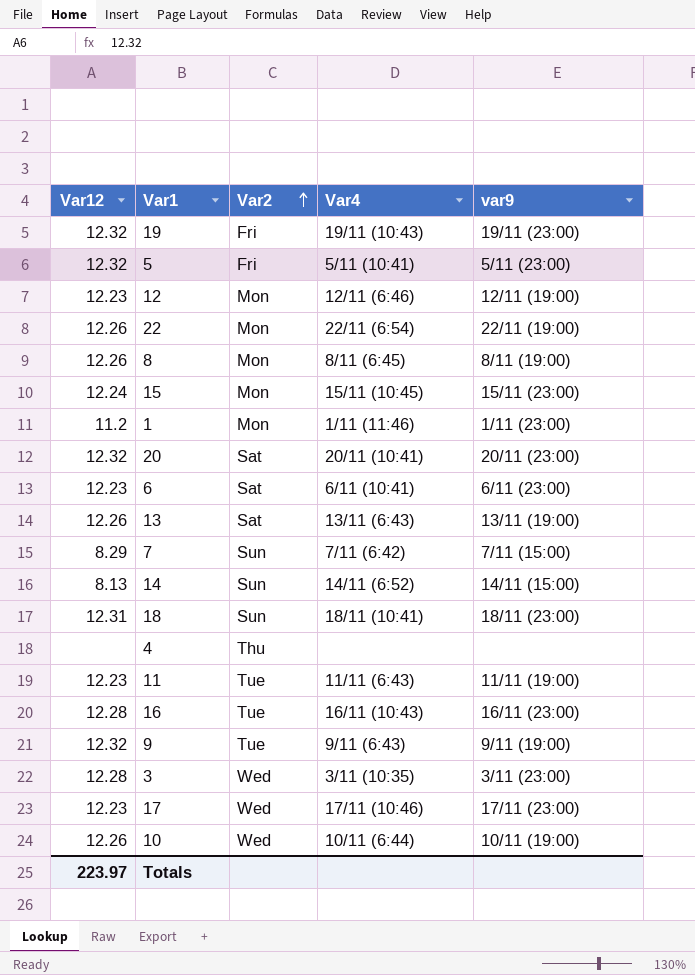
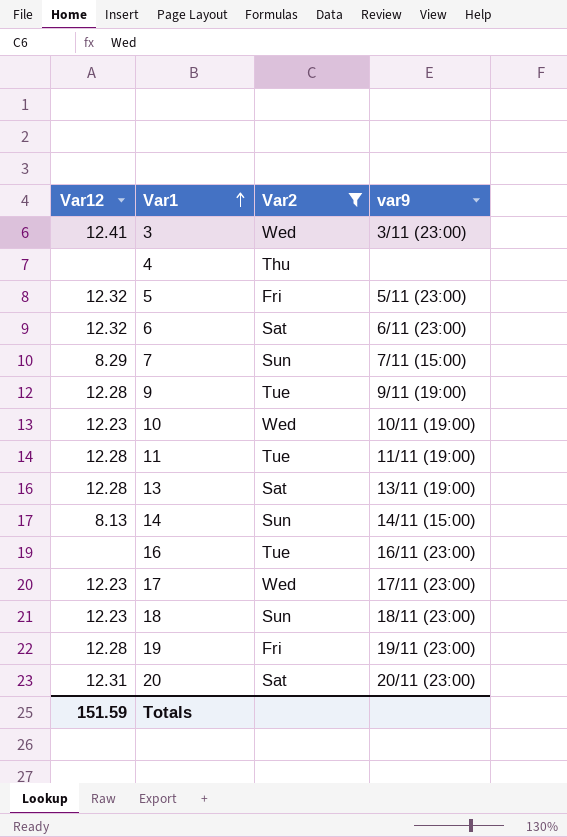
filter: none -> Var2 != Mon
row order: Var2 ascending -> Var1 ascending
column Var4 | position: 4 -> none
3 | Var12: 12.28 -> 12.41
6 | Var12: 12.23 -> 12.32
9 | Var12: 12.32 -> 12.28
10 | Var12: 12.26 -> 12.23
11 | Var12: 12.23 -> 12.28
13 | Var12: 12.26 -> 12.28
16 | Var12: 12.28 -> none
18 | Var12: 12.31 -> 12.23
19 | Var12: 12.32 -> 12.28
20 | Var12: 12.32 -> 12.31
Totals | Var12: 223.97 -> 151.59

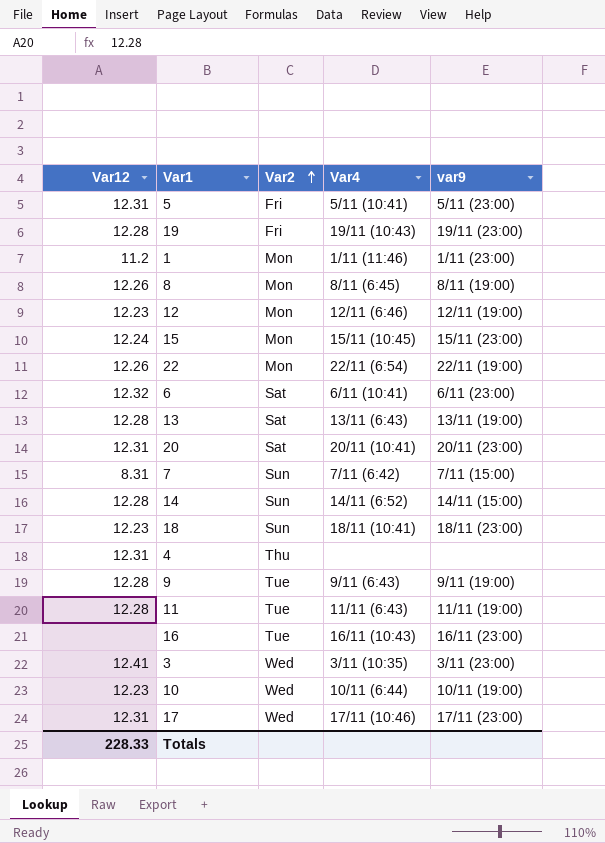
filter: Var2 != Mon -> none
row order: Var1 ascending -> Var2 ascending
column Var4 | position: none -> 4
5 | Var12: 12.32 -> 12.31
7 | Var12: 8.29 -> 8.31
14 | Var12: 8.13 -> 12.28
4 | Var12: none -> 12.31
17 | Var12: 12.23 -> 12.31
Totals | Var12: 151.59 -> 228.33

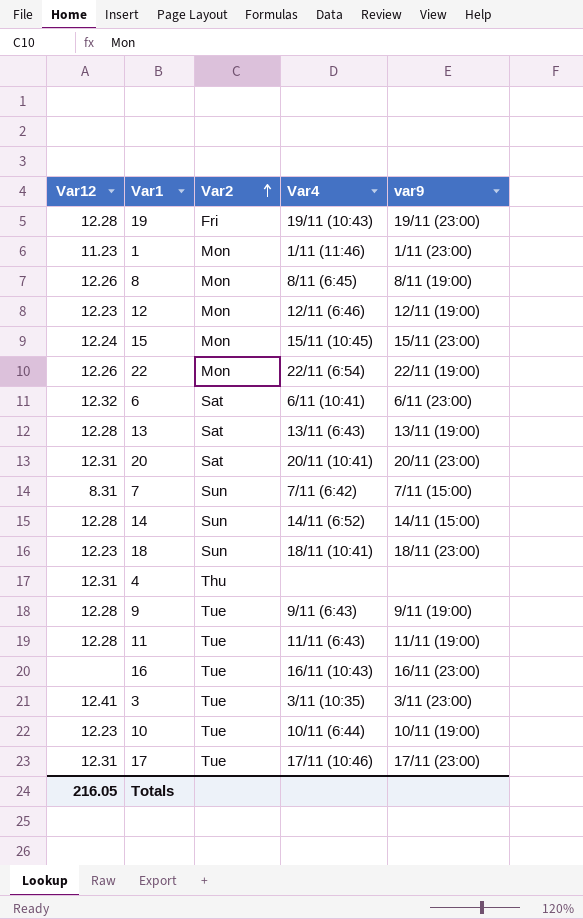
row 5: 12.31 | Fri | 5/11 (10:41) | 5/11 (23:00) -> none
1 | Var12: 11.2 -> 11.23
3 | Var2: Wed -> Tue
10 | Var2: Wed -> Tue
17 | Var2: Wed -> Tue
Totals | Var12: 228.33 -> 216.05

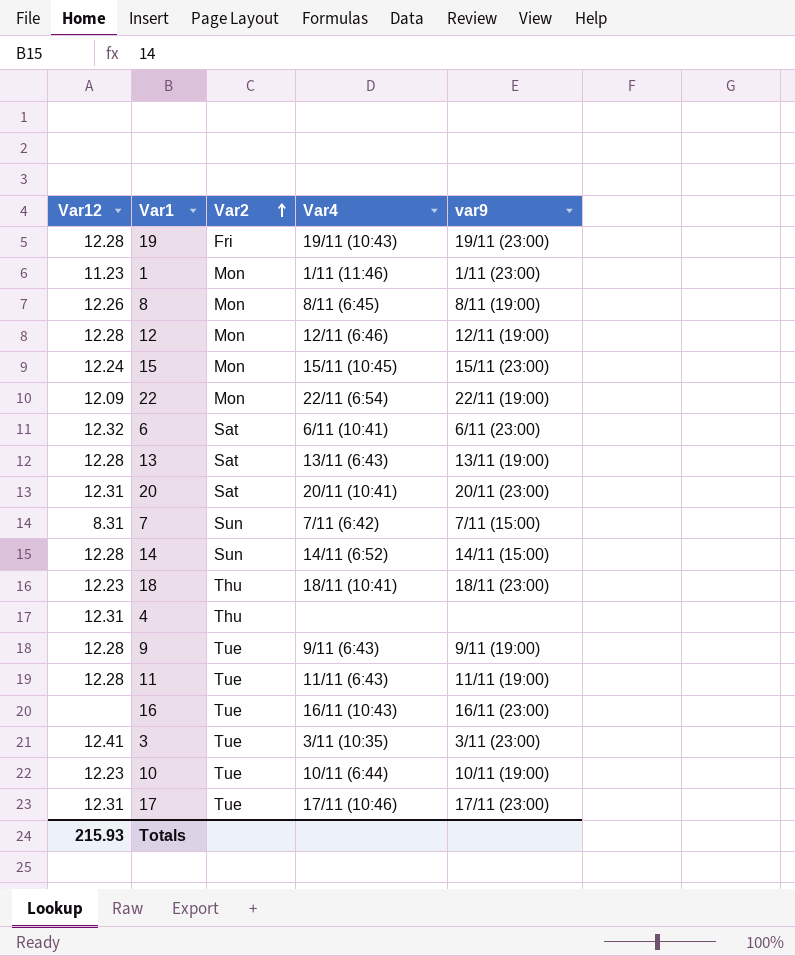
12 | Var12: 12.23 -> 12.28
22 | Var12: 12.26 -> 12.09
18 | Var2: Sun -> Thu
Totals | Var12: 216.05 -> 215.93

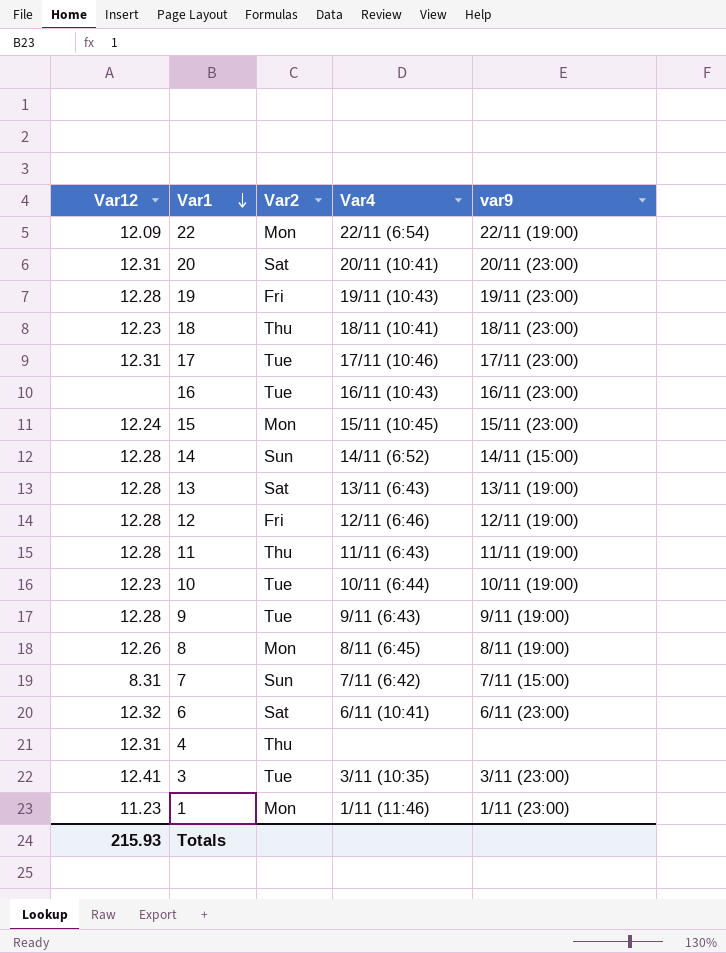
row order: Var2 ascending -> Var1 descending
12 | Var2: Mon -> Fri
11 | Var2: Tue -> Thu

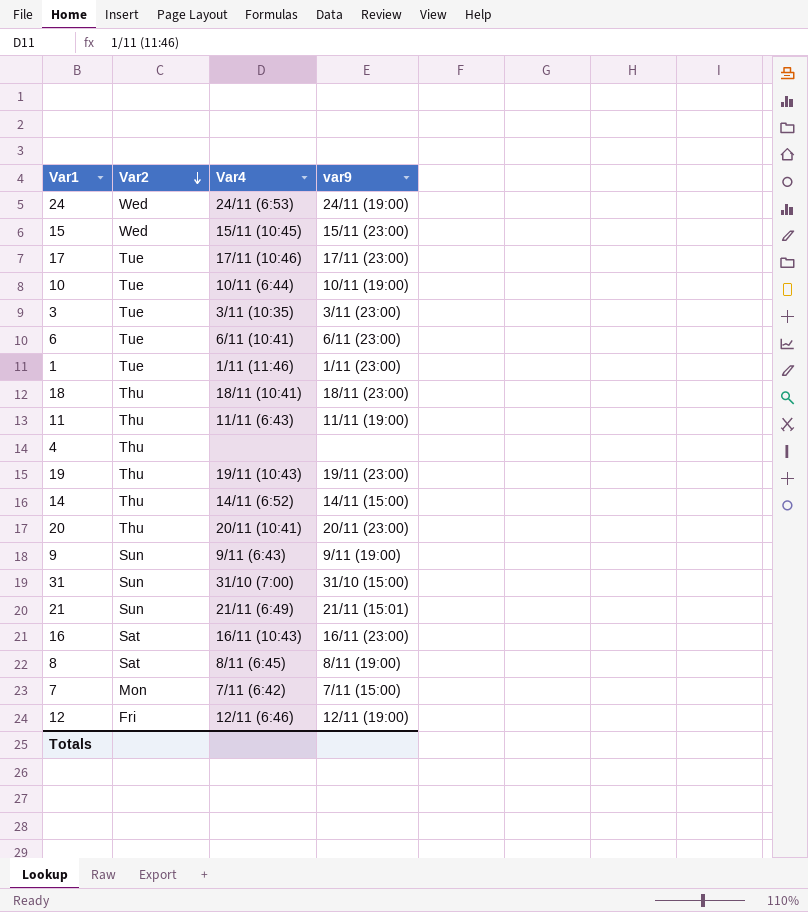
row order: Var1 descending -> Var2 descending
column Var12 | position: 1 -> none
row 22: 12.09 | Mon | 22/11 (6:54) | 22/11 (19:00) -> none
row 13: 12.28 | Sat | 13/11 (6:43) | 13/11 (19:00) -> none
row 24: none -> Wed | 24/11 (6:53) | 24/11 (19:00)
15 | Var2: Mon -> Wed
6 | Var2: Sat -> Tue
1 | Var2: Mon -> Tue
19 | Var2: Fri -> Thu
14 | Var2: Sun -> Thu
20 | Var2: Sat -> Thu
9 | Var2: Tue -> Sun
row 31: none -> Sun | 31/10 (7:00) | 31/10 (15:00)
row 21: none -> Sun | 21/11 (6:49) | 21/11 (15:01)
16 | Var2: Tue -> Sat
8 | Var2: Mon -> Sat
7 | Var2: Sun -> Mon

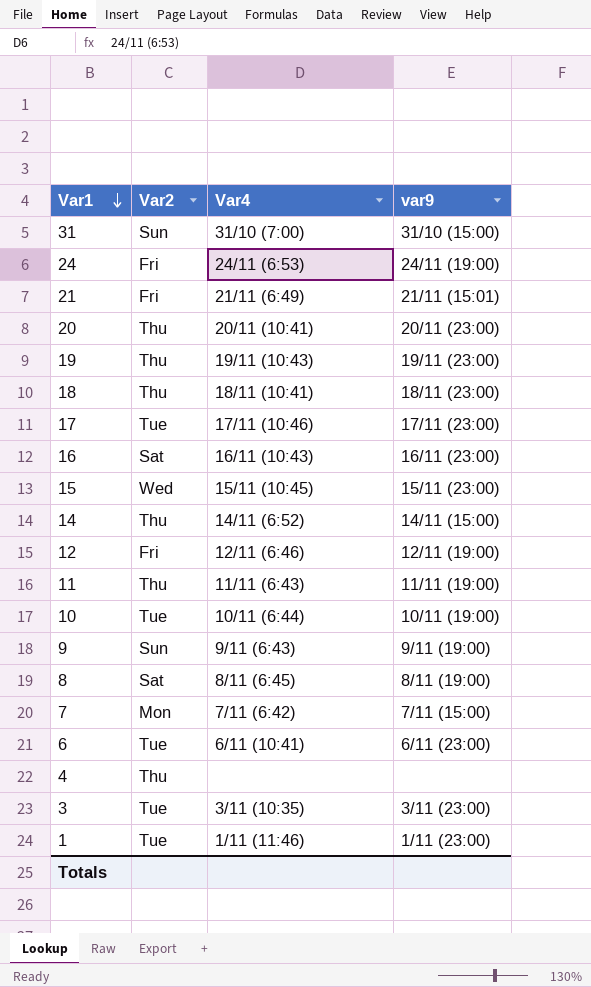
row order: Var2 descending -> Var1 descending
24 | Var2: Wed -> Fri
21 | Var2: Sun -> Fri

